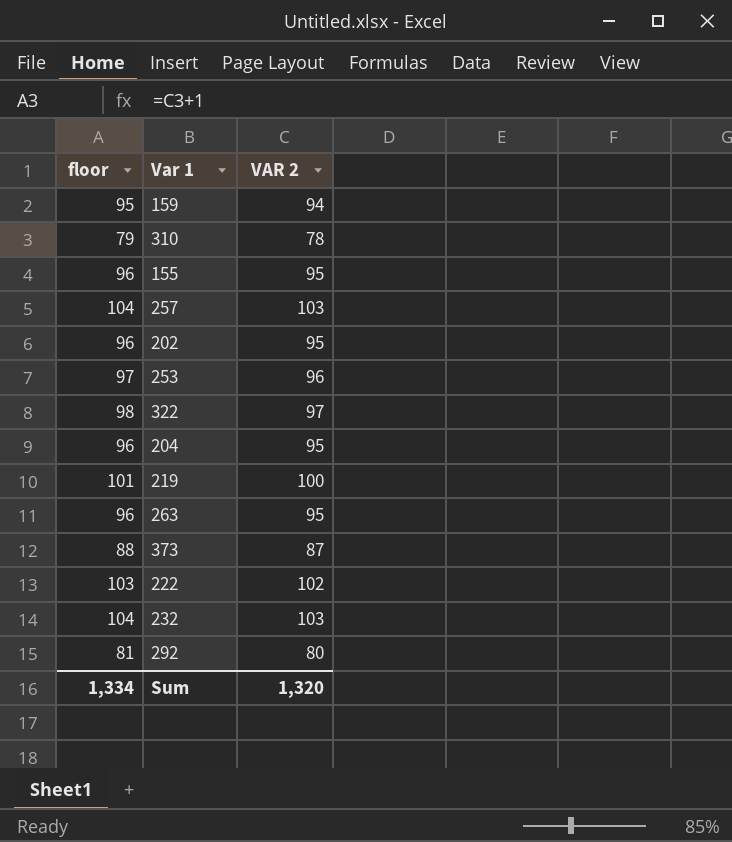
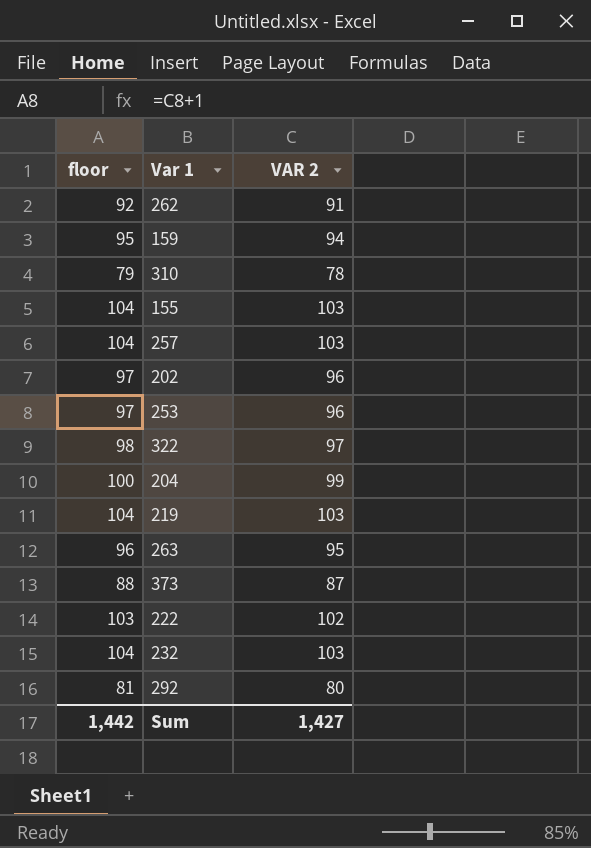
row 262: none -> 92 | 91
155 | floor: 96 -> 104
155 | VAR 2: 95 -> 103
202 | floor: 96 -> 97
202 | VAR 2: 95 -> 96
204 | floor: 96 -> 100
204 | VAR 2: 95 -> 99
219 | floor: 101 -> 104
219 | VAR 2: 100 -> 103
Sum | floor: 1,334 -> 1,442
Sum | VAR 2: 1,320 -> 1,427

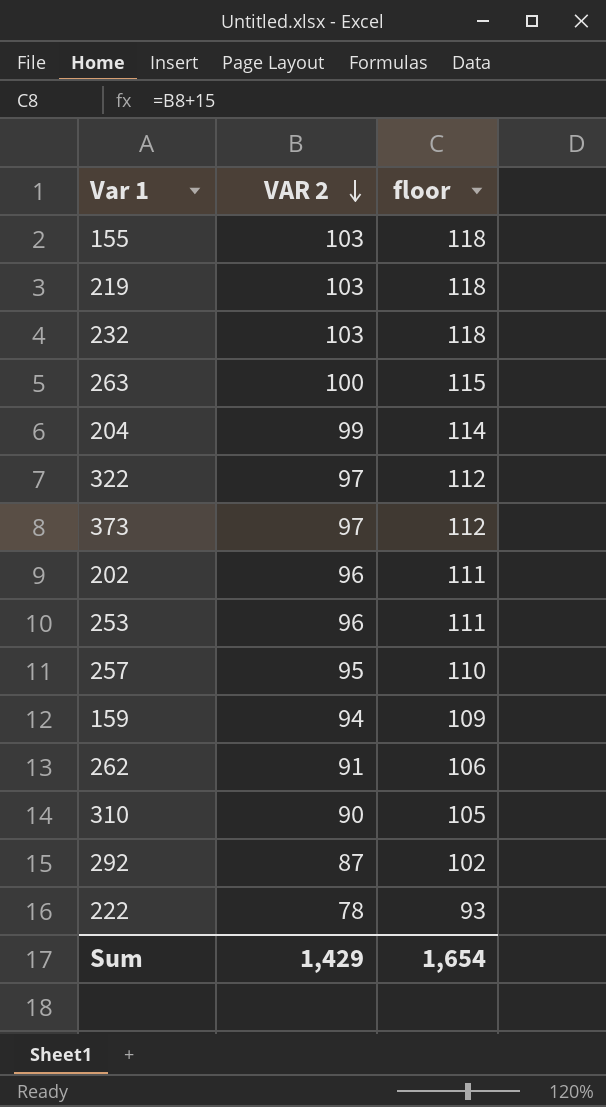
row order: none -> VAR 2 descending
column floor | formula: [VAR 2] + 1 -> [VAR 2] + 15
column floor | position: 1 -> 3
263 | VAR 2: 95 -> 100
373 | VAR 2: 87 -> 97
257 | VAR 2: 103 -> 95
310 | VAR 2: 78 -> 90
292 | VAR 2: 80 -> 87
222 | VAR 2: 102 -> 78
Sum | VAR 2: 1,427 -> 1,429
Sum | floor: 1,442 -> 1,654

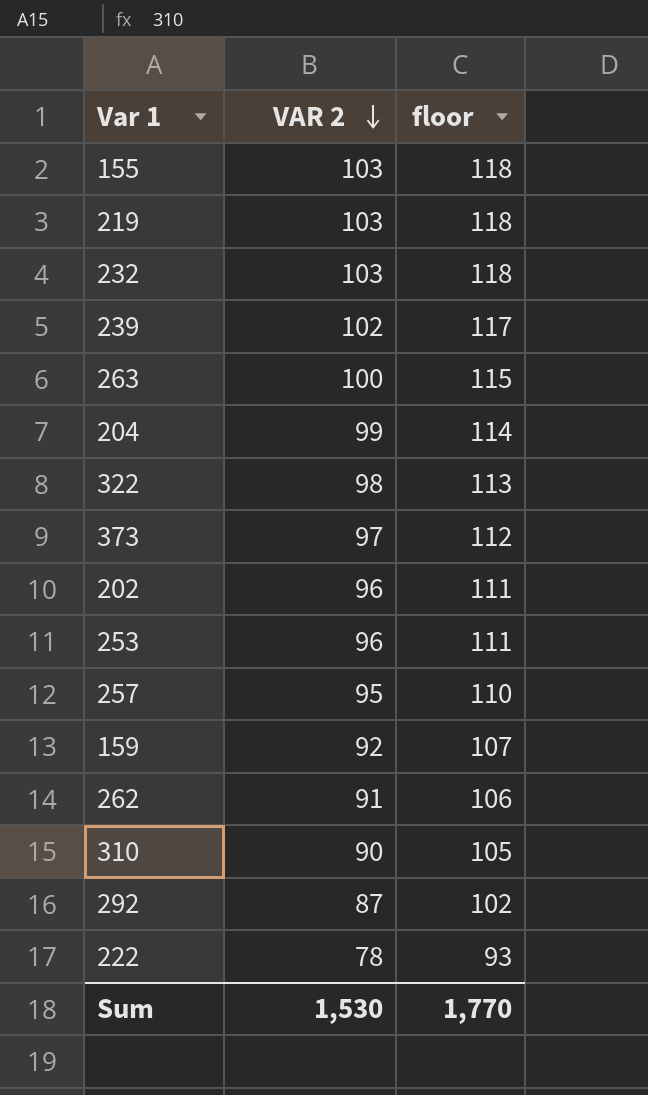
row 239: none -> 102 | 117
322 | VAR 2: 97 -> 98
322 | floor: 112 -> 113
159 | VAR 2: 94 -> 92
159 | floor: 109 -> 107
Sum | VAR 2: 1,429 -> 1,530
Sum | floor: 1,654 -> 1,770

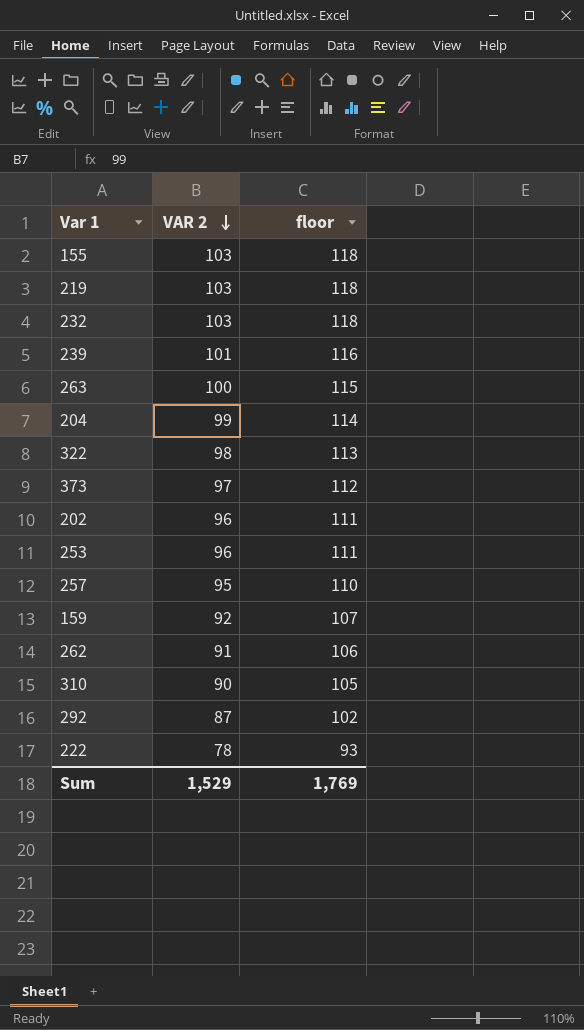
239 | VAR 2: 102 -> 101
239 | floor: 117 -> 116
Sum | VAR 2: 1,530 -> 1,529
Sum | floor: 1,770 -> 1,769

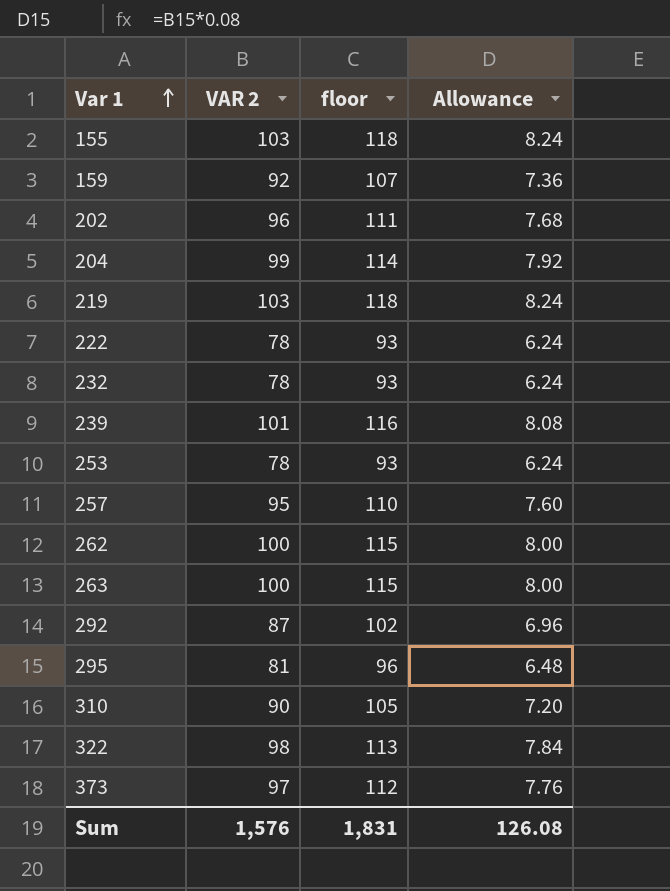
row order: VAR 2 descending -> Var 1 ascending
column Allowance | formula: none -> [VAR 2] * 0.08
232 | VAR 2: 103 -> 78
232 | floor: 118 -> 93
253 | VAR 2: 96 -> 78
253 | floor: 111 -> 93
262 | VAR 2: 91 -> 100
262 | floor: 106 -> 115
row 295: none -> 81 | 96 | 6.48
Sum | VAR 2: 1,529 -> 1,576
Sum | floor: 1,769 -> 1,831

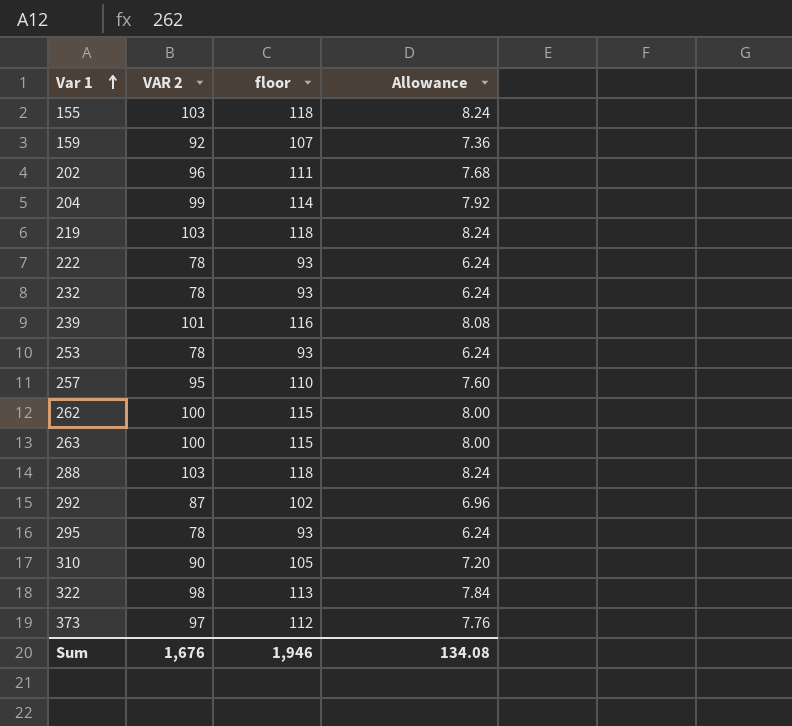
row 288: none -> 103 | 118 | 8.24
295 | VAR 2: 81 -> 78
295 | floor: 96 -> 93
295 | Allowance: 6.48 -> 6.24
Sum | VAR 2: 1,576 -> 1,676
Sum | floor: 1,831 -> 1,946
Sum | Allowance: 126.08 -> 134.08

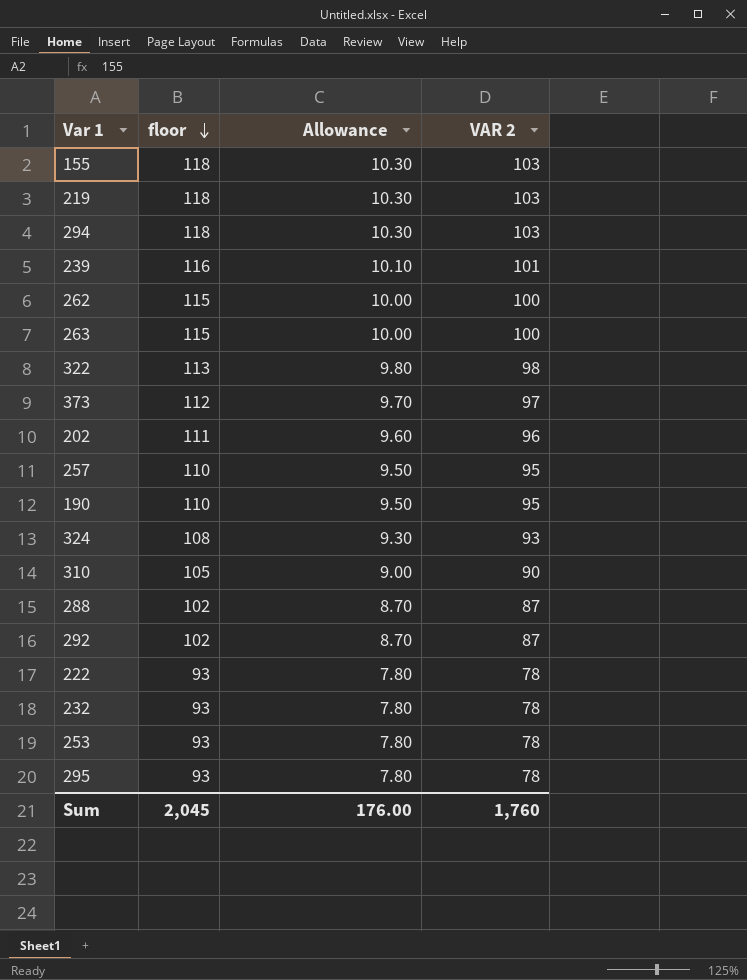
row order: Var 1 ascending -> floor descending
column Allowance | formula: [VAR 2] * 0.08 -> [VAR 2] * 0.1
column VAR 2 | position: 2 -> 4
row 159: 92 | 107 | 7.36 -> none
row 204: 99 | 114 | 7.92 -> none
row 294: none -> 118 | 10.30 | 103
row 190: none -> 110 | 9.50 | 95
row 324: none -> 108 | 9.30 | 93
288 | floor: 118 -> 102
288 | VAR 2: 103 -> 87
Sum | floor: 1,946 -> 2,045
Sum | Allowance: 134.08 -> 176.00
Sum | VAR 2: 1,676 -> 1,760

